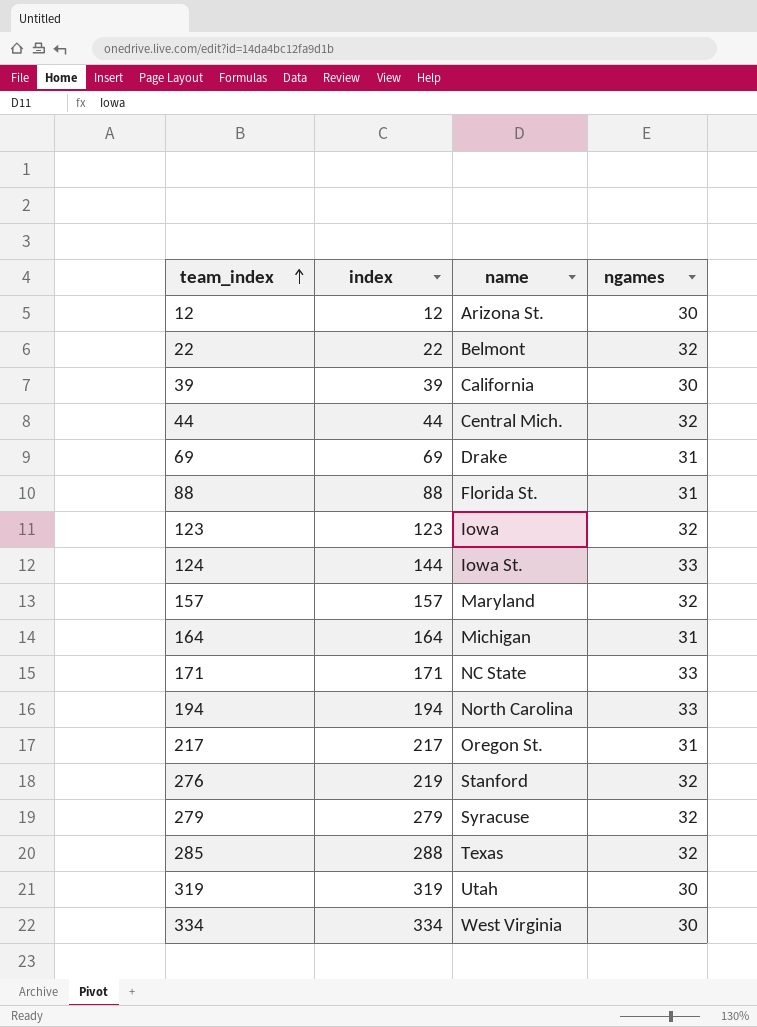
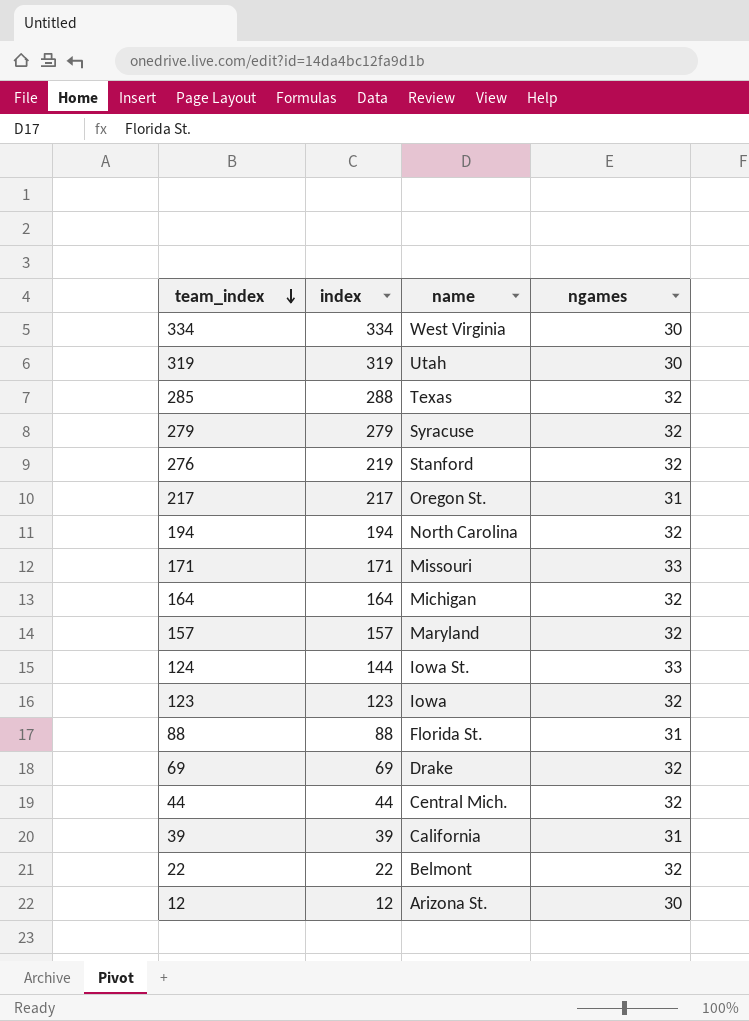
row order: team_index ascending -> team_index descending
194 | ngames: 33 -> 32
171 | name: NC State -> Missouri
164 | ngames: 31 -> 32
69 | ngames: 31 -> 32
39 | ngames: 30 -> 31

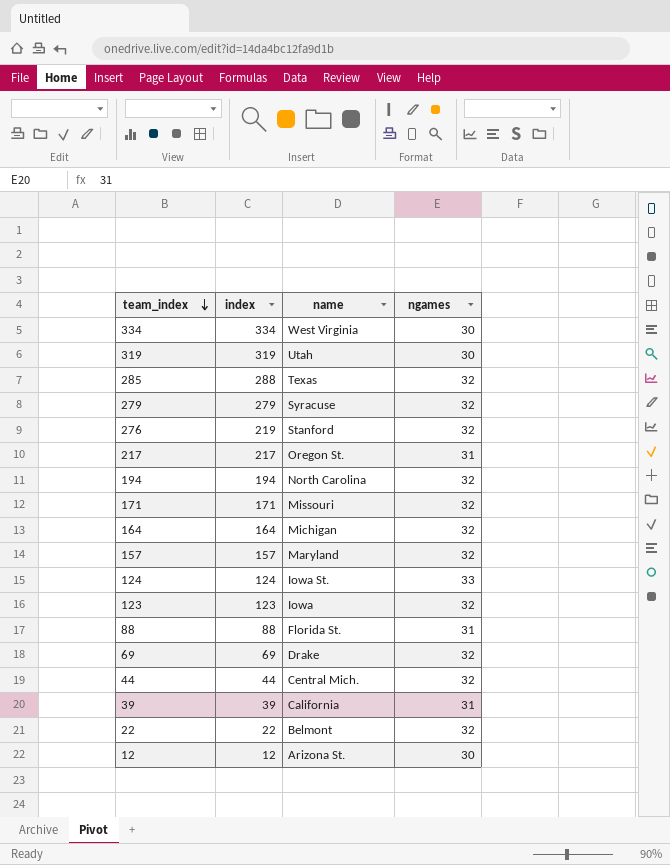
171 | ngames: 33 -> 32
124 | index: 144 -> 124

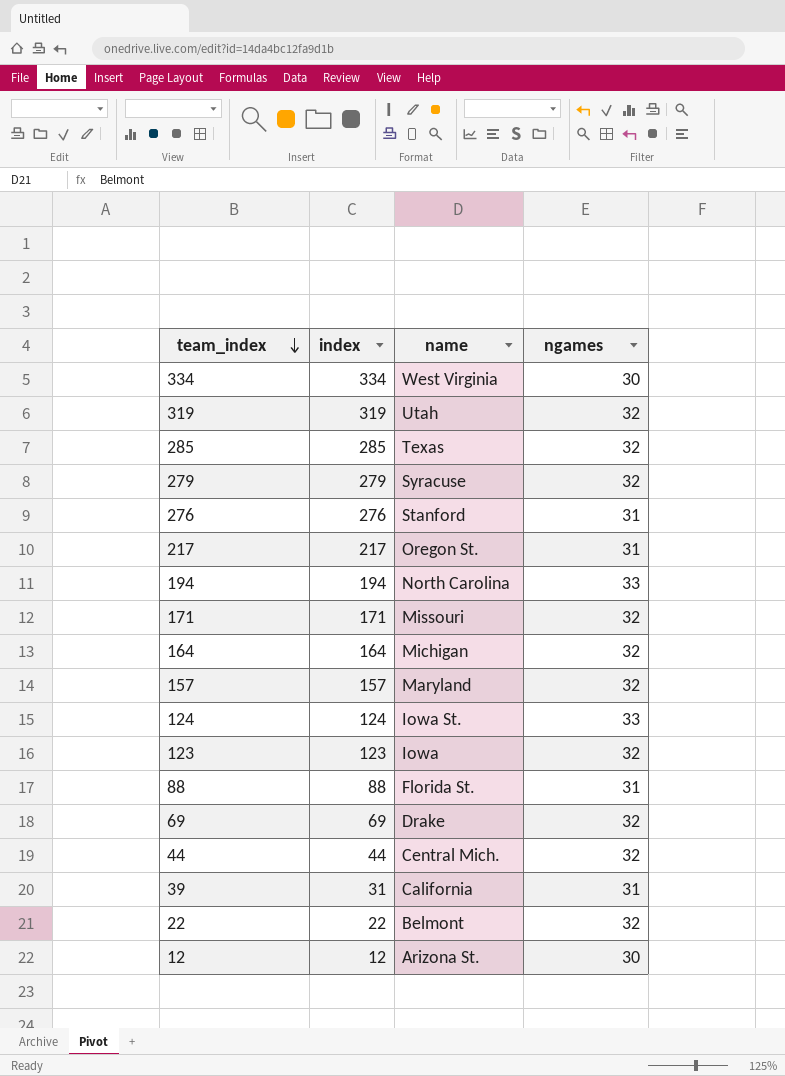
319 | ngames: 30 -> 32
285 | index: 288 -> 285
276 | index: 219 -> 276
276 | ngames: 32 -> 31
194 | ngames: 32 -> 33
39 | index: 39 -> 31

